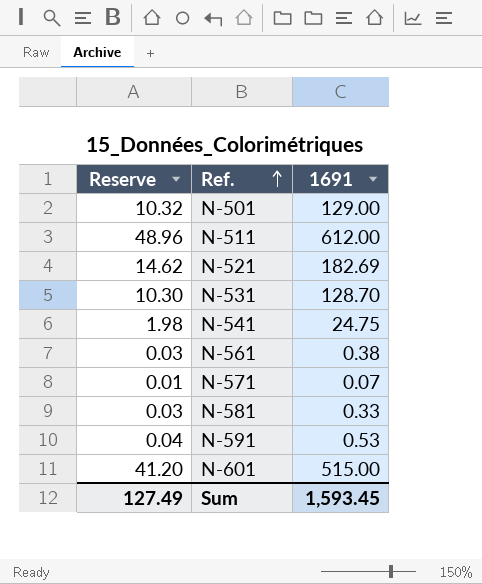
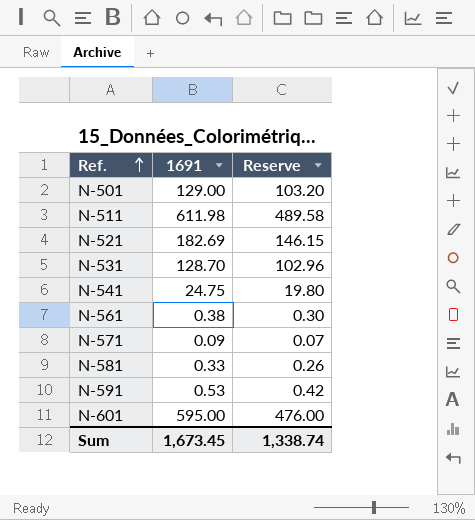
column Reserve | formula: [1691] * 0.08 -> [1691] * 0.8
column Reserve | position: 1 -> 3
N-511 | 1691: 612.00 -> 611.98
N-571 | 1691: 0.07 -> 0.09
N-601 | 1691: 515.00 -> 595.00
Sum | 1691: 1,593.45 -> 1,673.45
Sum | Reserve: 127.49 -> 1,338.74

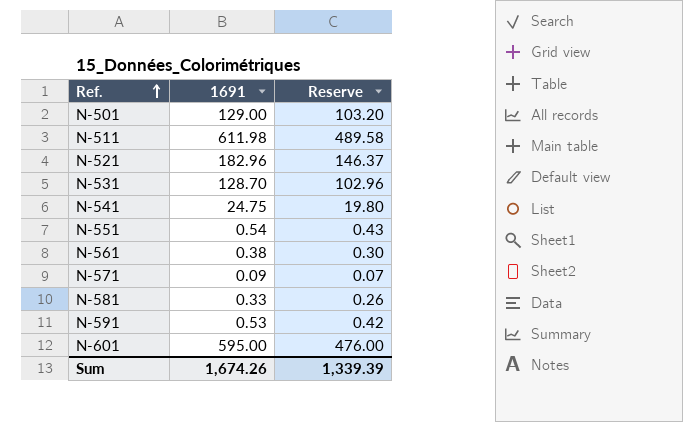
N-521 | 1691: 182.69 -> 182.96
N-521 | Reserve: 146.15 -> 146.37
row N-551: none -> 0.54 | 0.43
Sum | 1691: 1,673.45 -> 1,674.26
Sum | Reserve: 1,338.74 -> 1,339.39

